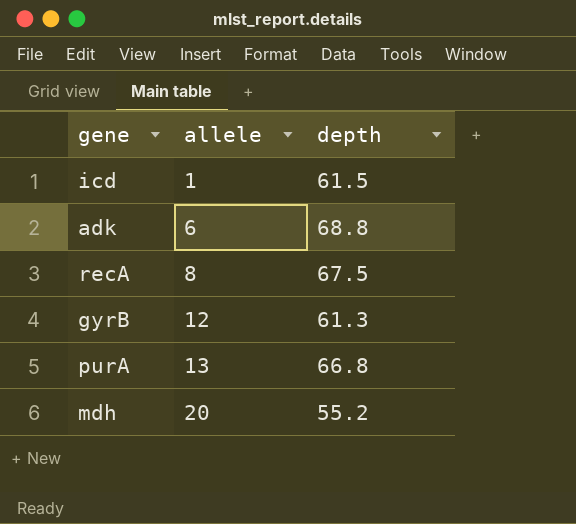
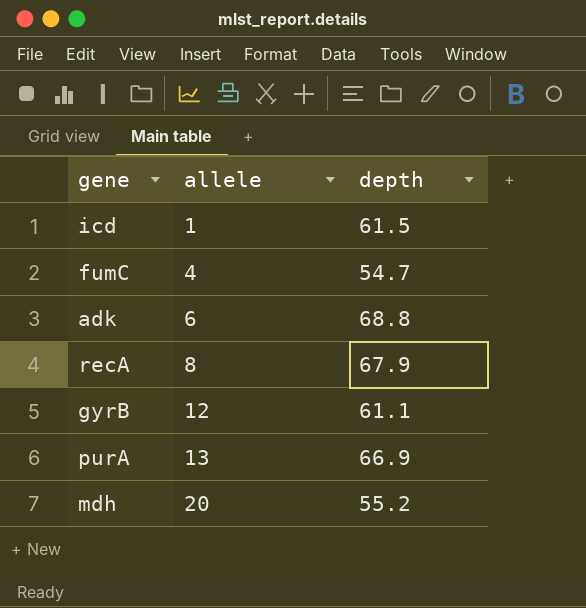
row fumC: none -> 4 | 54.7
recA | depth: 67.5 -> 67.9
gyrB | depth: 61.3 -> 61.1
purA | depth: 66.8 -> 66.9

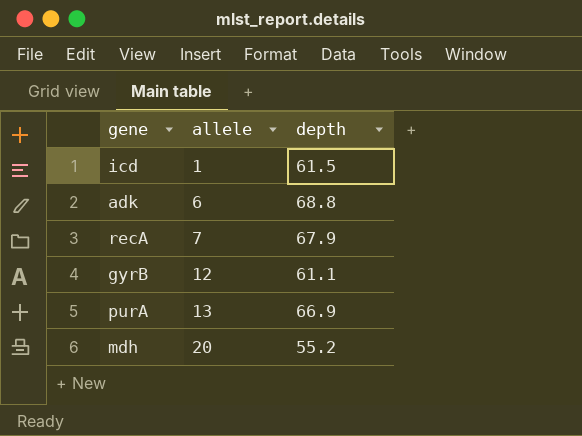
row fumC: 4 | 54.7 -> none
recA | allele: 8 -> 7

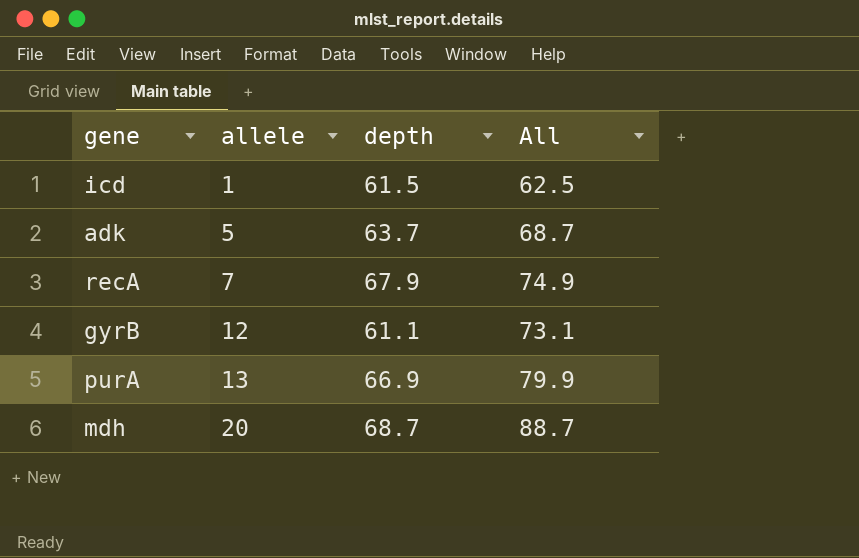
column All | formula: none -> [allele] + [depth]
adk | allele: 6 -> 5
adk | depth: 68.8 -> 63.7
mdh | depth: 55.2 -> 68.7

